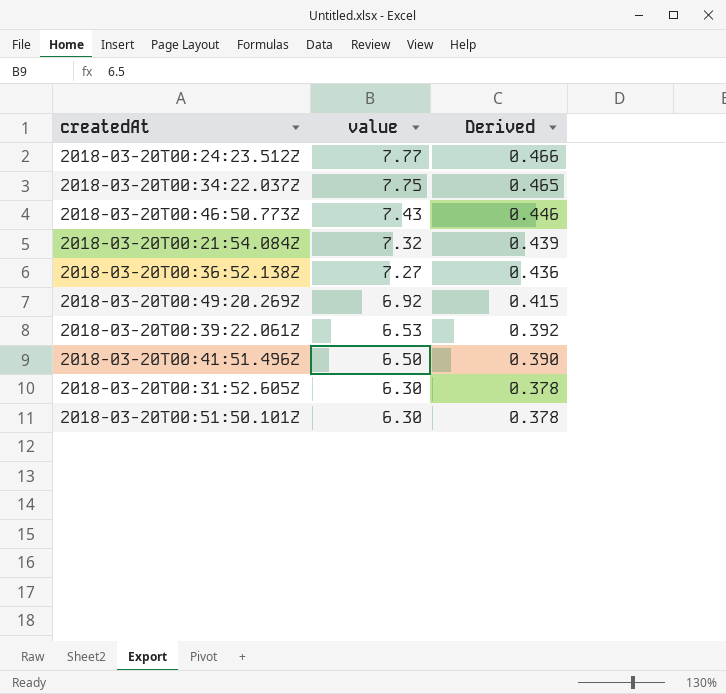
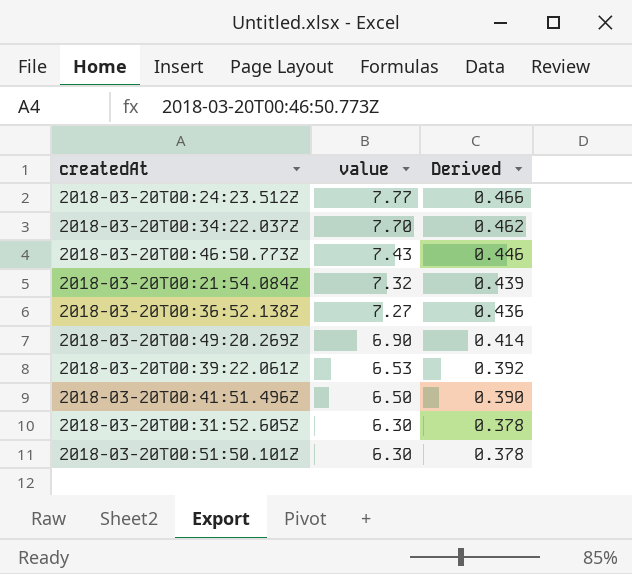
2018-03-20T00:34:22.037Z | value: 7.75 -> 7.70
2018-03-20T00:34:22.037Z | Derived: 0.465 -> 0.462
2018-03-20T00:49:20.269Z | value: 6.92 -> 6.90
2018-03-20T00:49:20.269Z | Derived: 0.415 -> 0.414

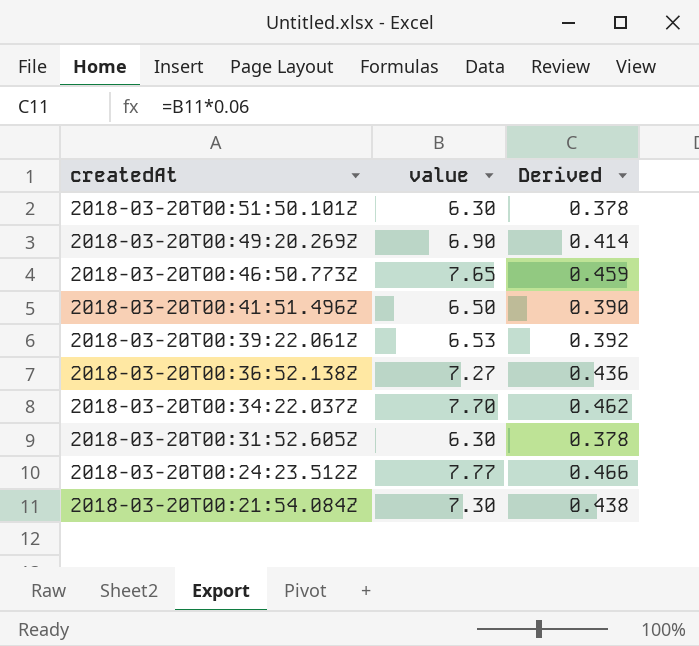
row order: value descending -> createdAt descending
2018-03-20T00:46:50.773Z | value: 7.43 -> 7.65
2018-03-20T00:46:50.773Z | Derived: 0.446 -> 0.459
2018-03-20T00:21:54.084Z | value: 7.32 -> 7.30
2018-03-20T00:21:54.084Z | Derived: 0.439 -> 0.438

